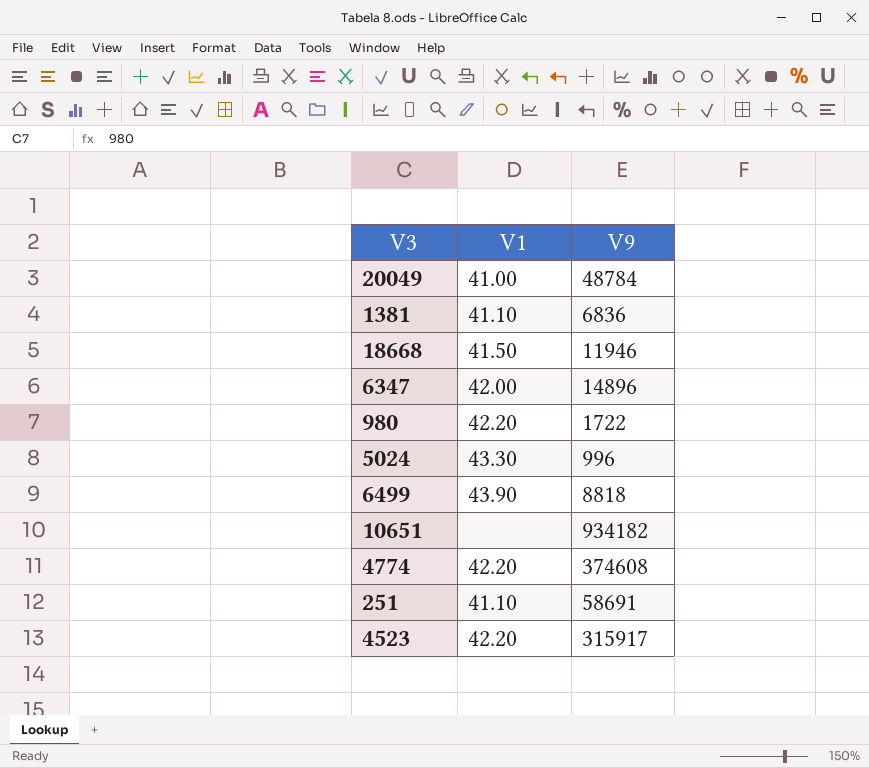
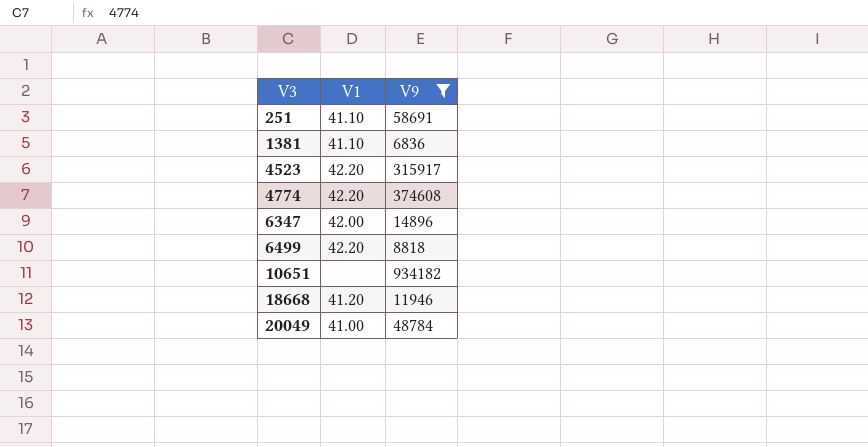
filter: none -> V9 >= 6836
row order: none -> V3 ascending
6499 | V1: 43.90 -> 42.20
18668 | V1: 41.50 -> 41.20

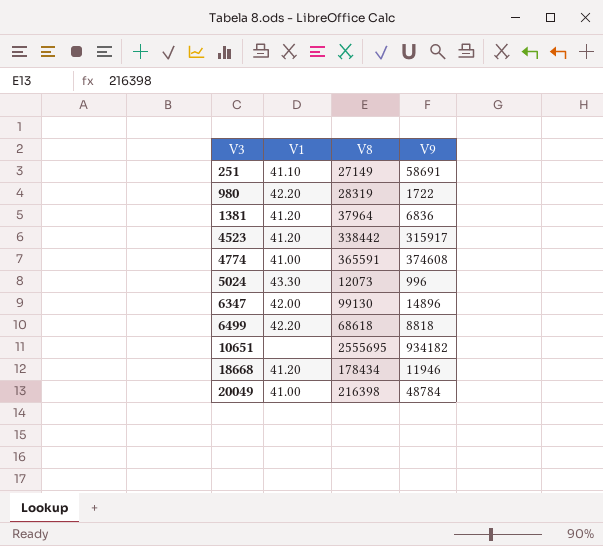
filter: V9 >= 6836 -> none
column V8 | position: none -> 3
1381 | V1: 41.10 -> 41.20
4523 | V1: 42.20 -> 41.20
4774 | V1: 42.20 -> 41.00

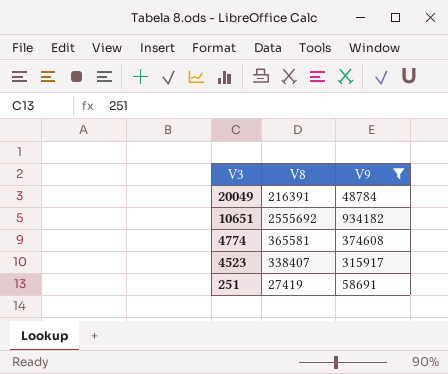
filter: none -> V9 >= 48784
row order: V3 ascending -> V3 descending
column V1 | position: 2 -> none
20049 | V8: 216398 -> 216391
10651 | V8: 2555695 -> 2555692
4774 | V8: 365591 -> 365581
4523 | V8: 338442 -> 338407
251 | V8: 27149 -> 27419

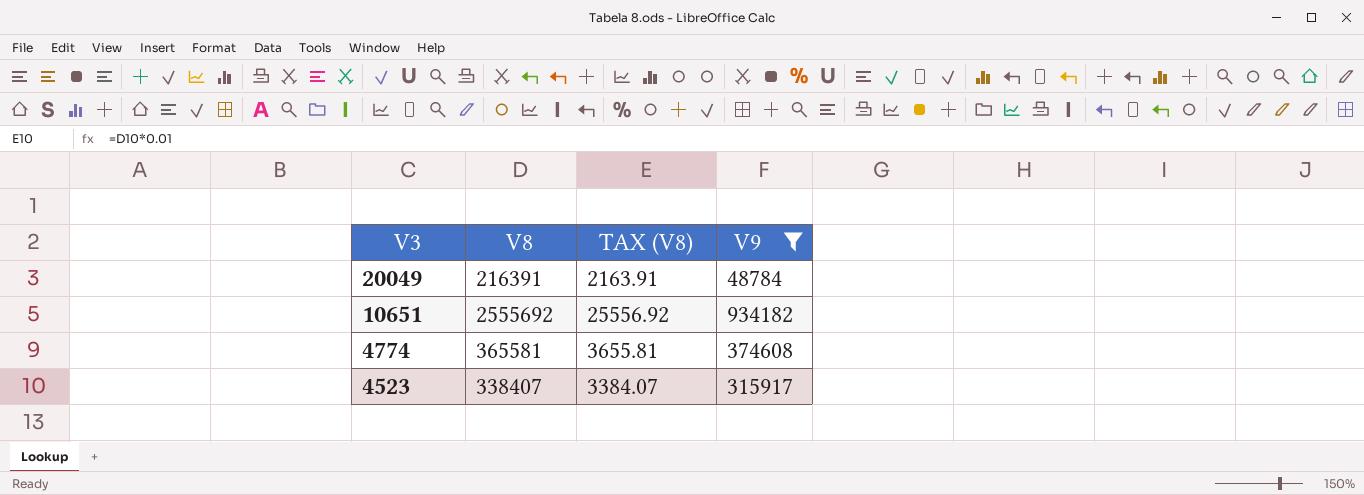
column TAX (V8) | formula: none -> [V8] * 0.01
row 251: 27419 | 58691 -> none

